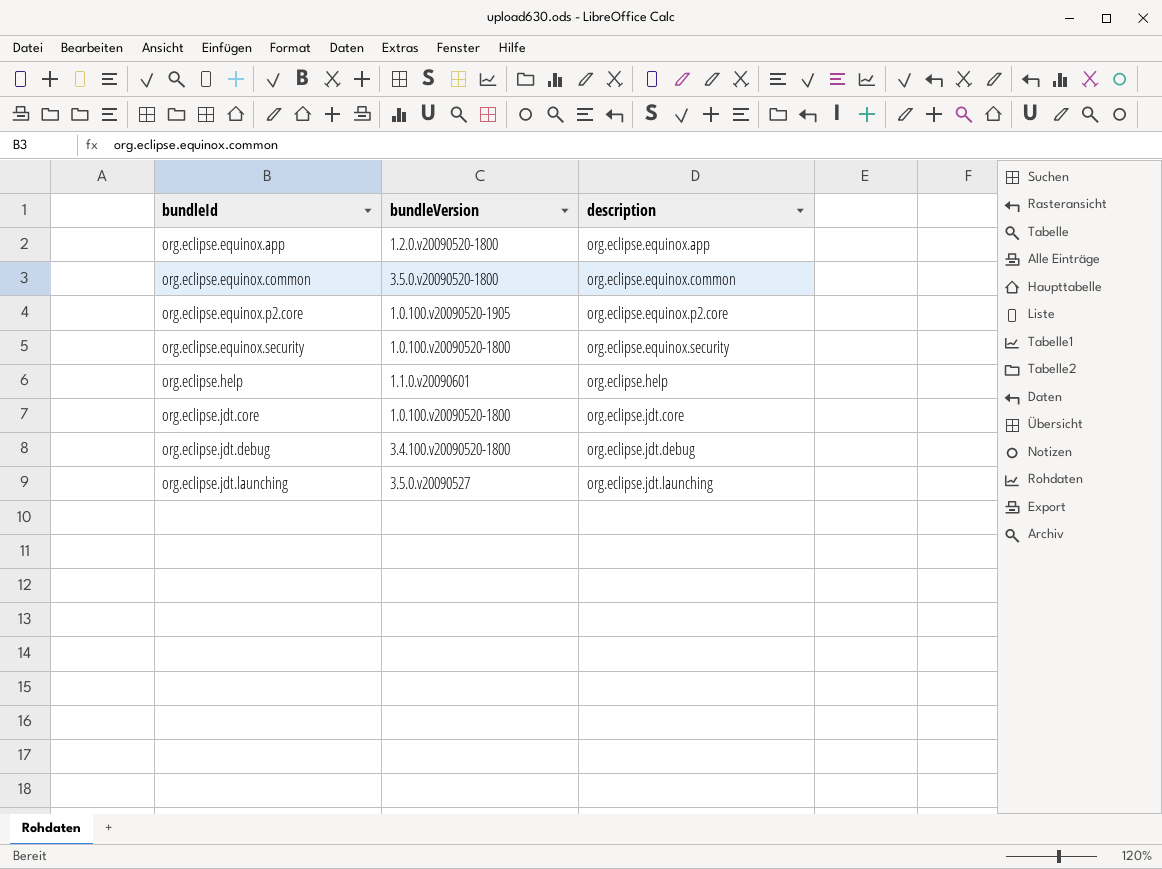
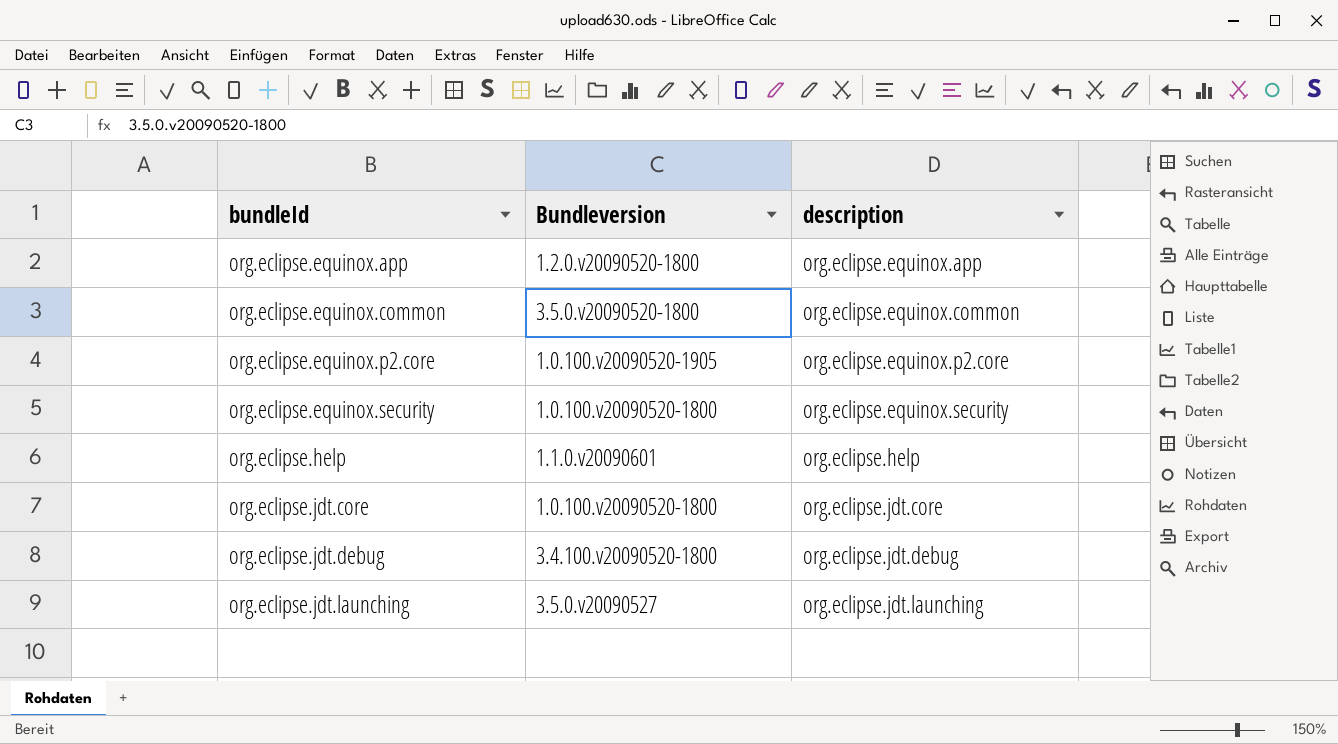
column name: bundleVersion -> Bundleversion

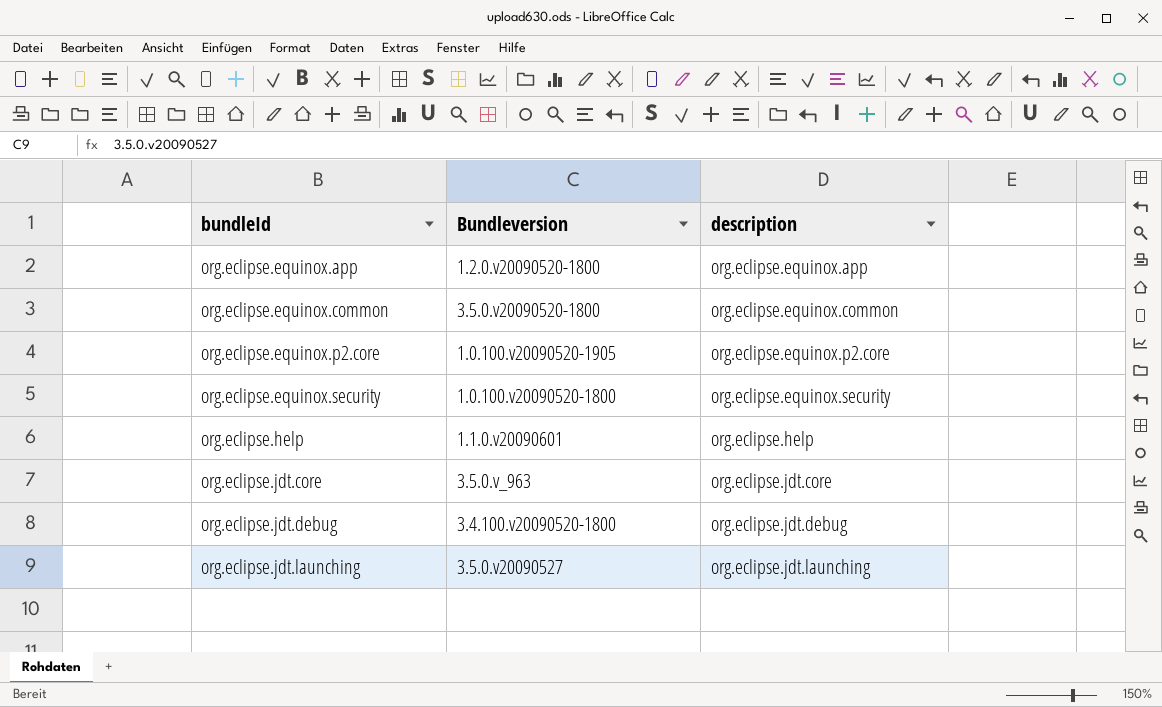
org.eclipse.jdt.core | Bundleversion: 1.0.100.v20090520-1800 -> 3.5.0.v_963

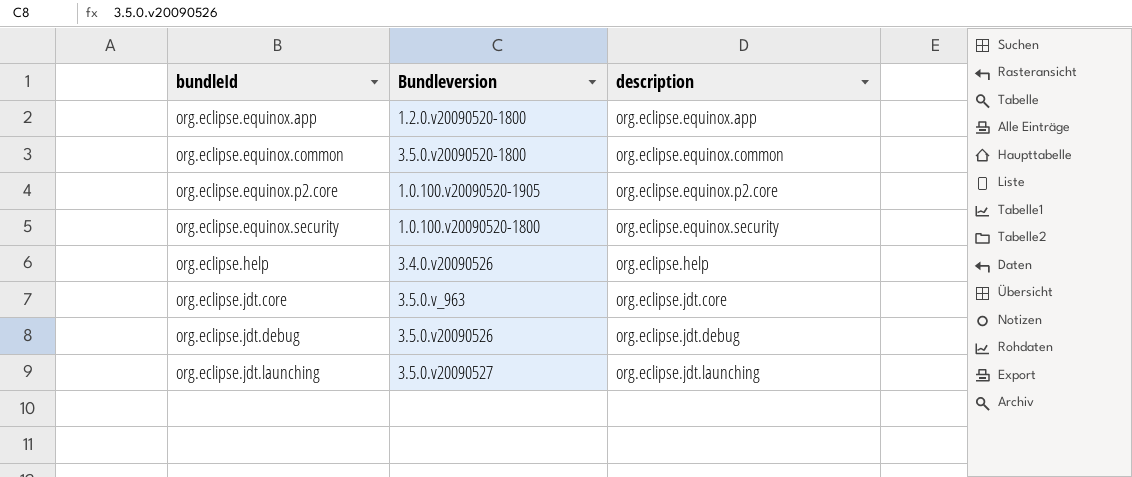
org.eclipse.help | Bundleversion: 1.1.0.v20090601 -> 3.4.0.v20090526
org.eclipse.jdt.debug | Bundleversion: 3.4.100.v20090520-1800 -> 3.5.0.v20090526

